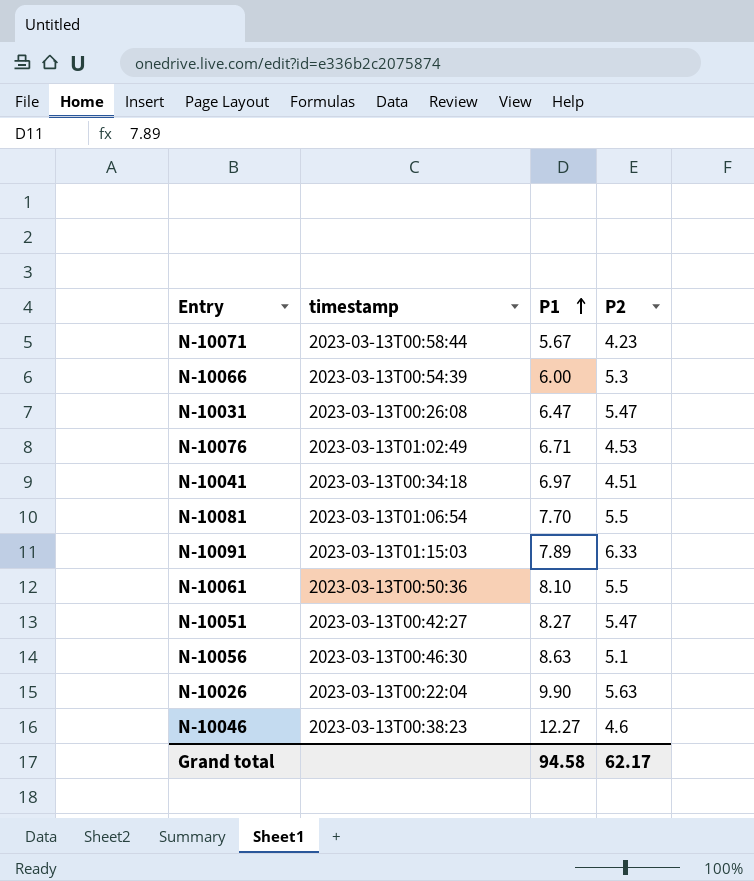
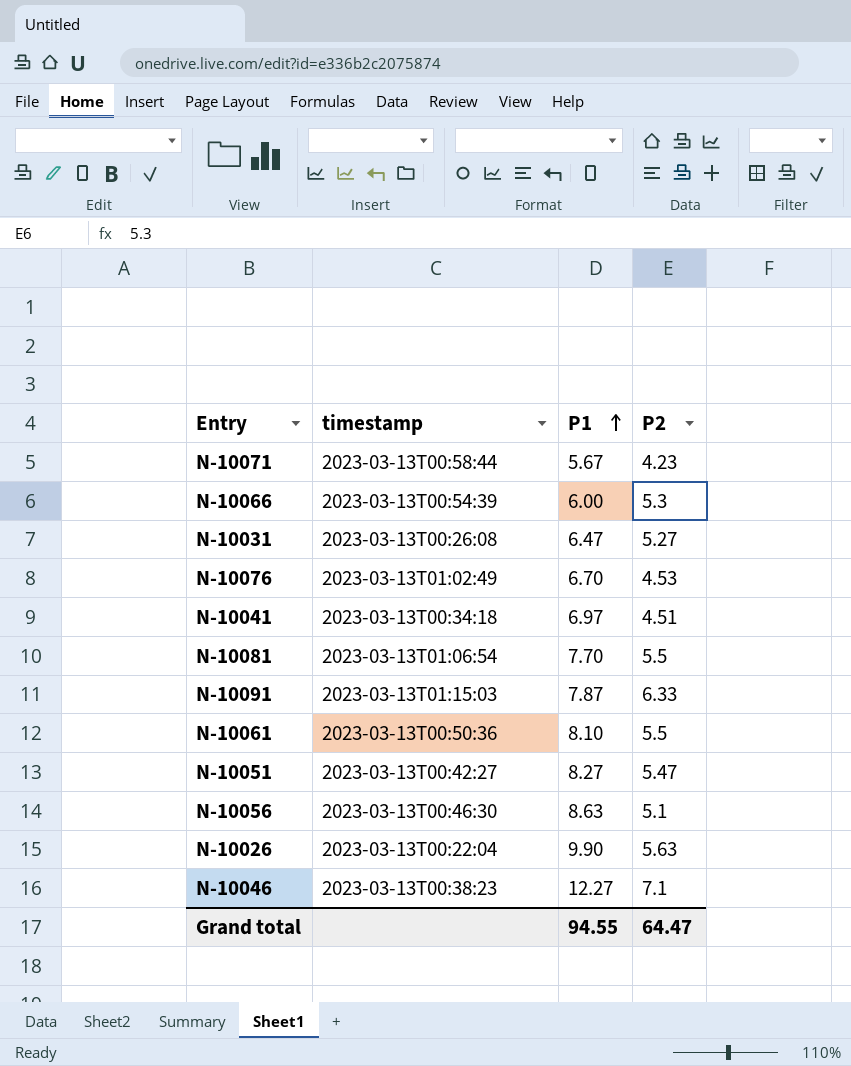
N-10031 | P2: 5.47 -> 5.27
N-10076 | P1: 6.71 -> 6.70
N-10091 | P1: 7.89 -> 7.87
N-10046 | P2: 4.6 -> 7.1
Grand total | P1: 94.58 -> 94.55
Grand total | P2: 62.17 -> 64.47

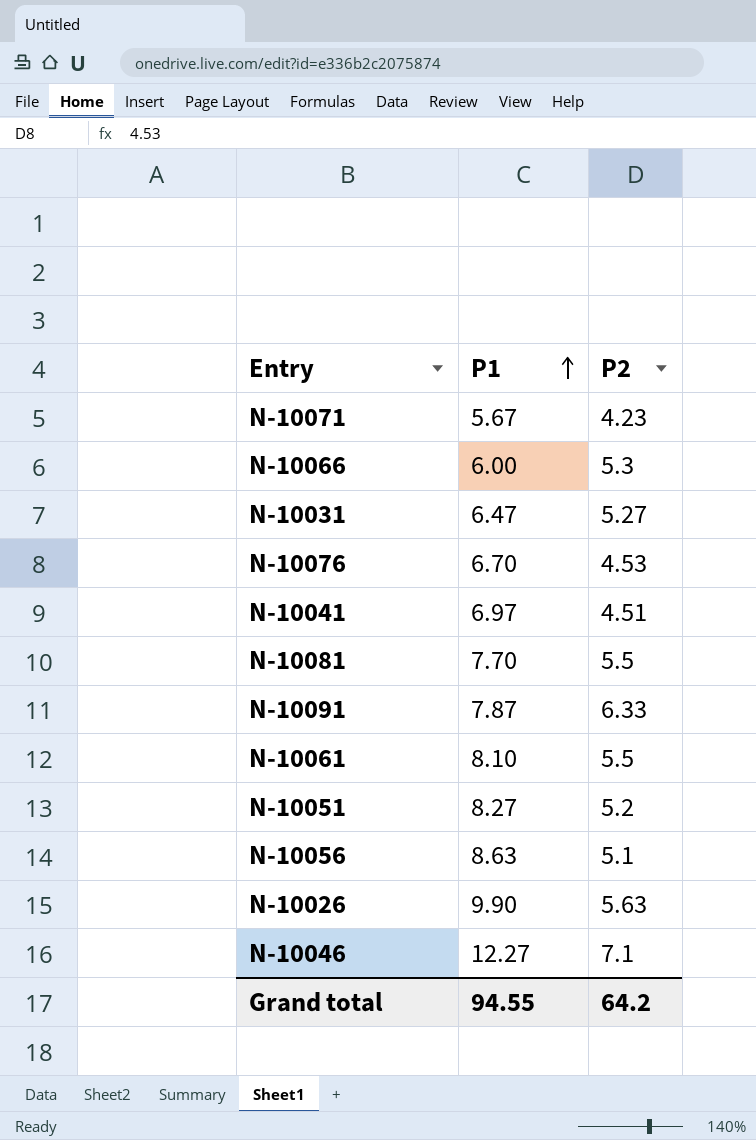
column timestamp | position: 2 -> none
N-10051 | P2: 5.47 -> 5.2
Grand total | P2: 64.47 -> 64.2

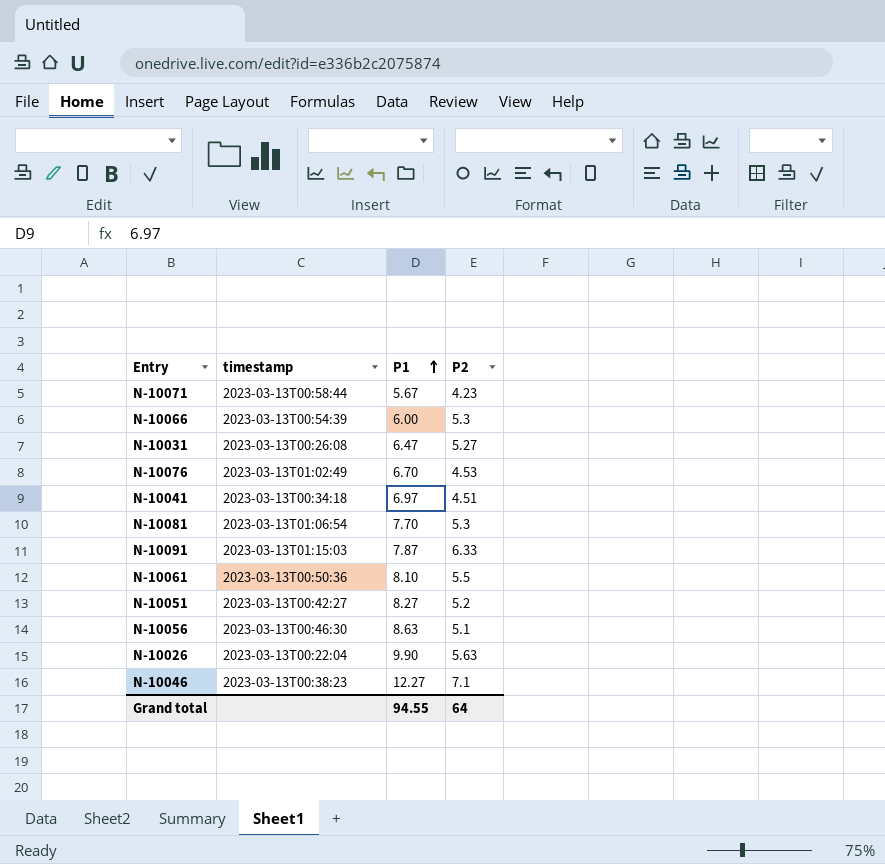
column timestamp | position: none -> 2
N-10081 | P2: 5.5 -> 5.3
Grand total | P2: 64.2 -> 64

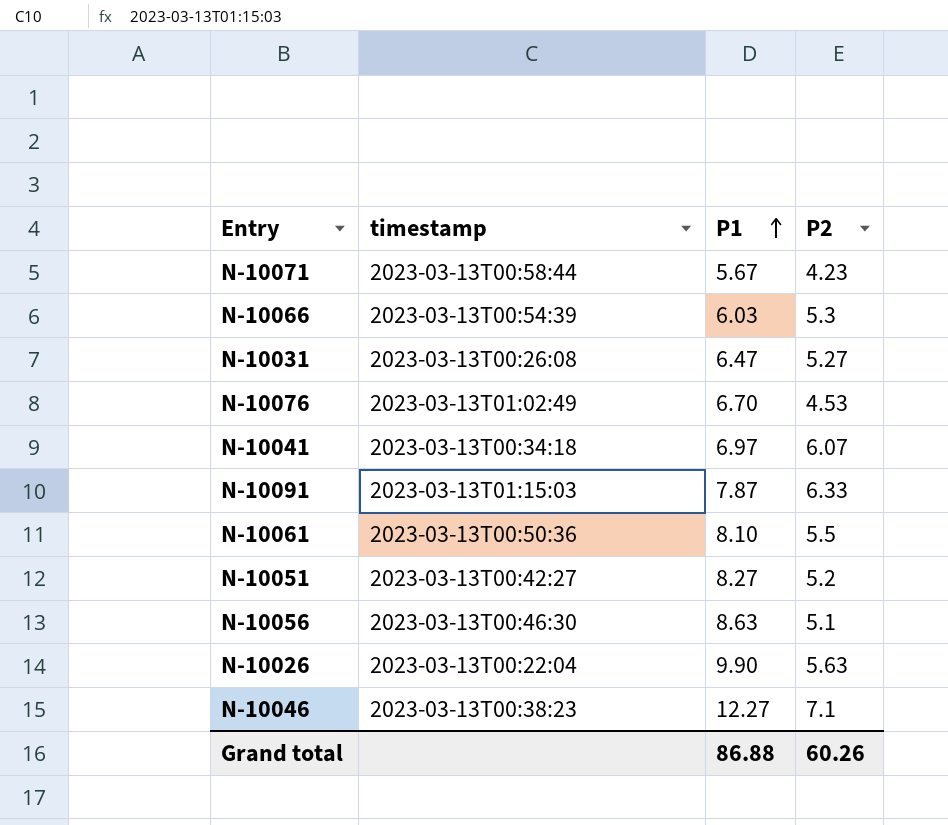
row N-10081: 2023-03-13T01:06:54 | 7.70 | 5.3 -> none
N-10066 | P1: 6.00 -> 6.03
N-10041 | P2: 4.51 -> 6.07
Grand total | P1: 94.55 -> 86.88
Grand total | P2: 64 -> 60.26

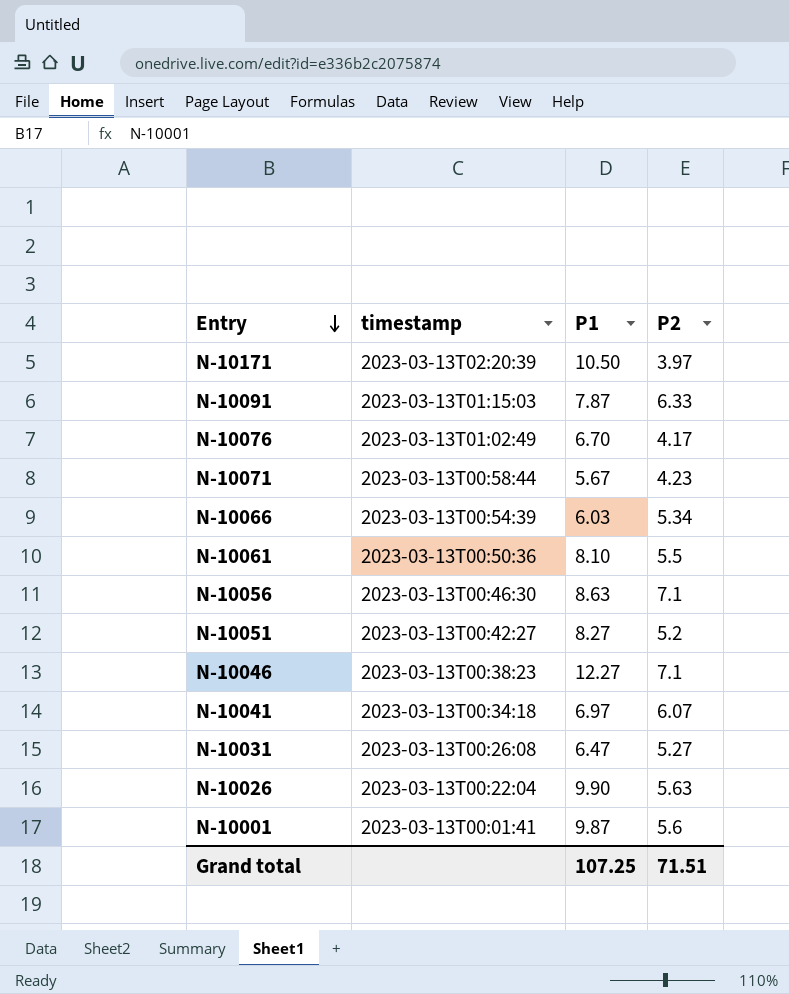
row order: P1 ascending -> Entry descending
row N-10171: none -> 2023-03-13T02:20:39 | 10.50 | 3.97
N-10076 | P2: 4.53 -> 4.17
N-10066 | P2: 5.3 -> 5.34
N-10056 | P2: 5.1 -> 7.1
row N-10001: none -> 2023-03-13T00:01:41 | 9.87 | 5.6
Grand total | P1: 86.88 -> 107.25
Grand total | P2: 60.26 -> 71.51

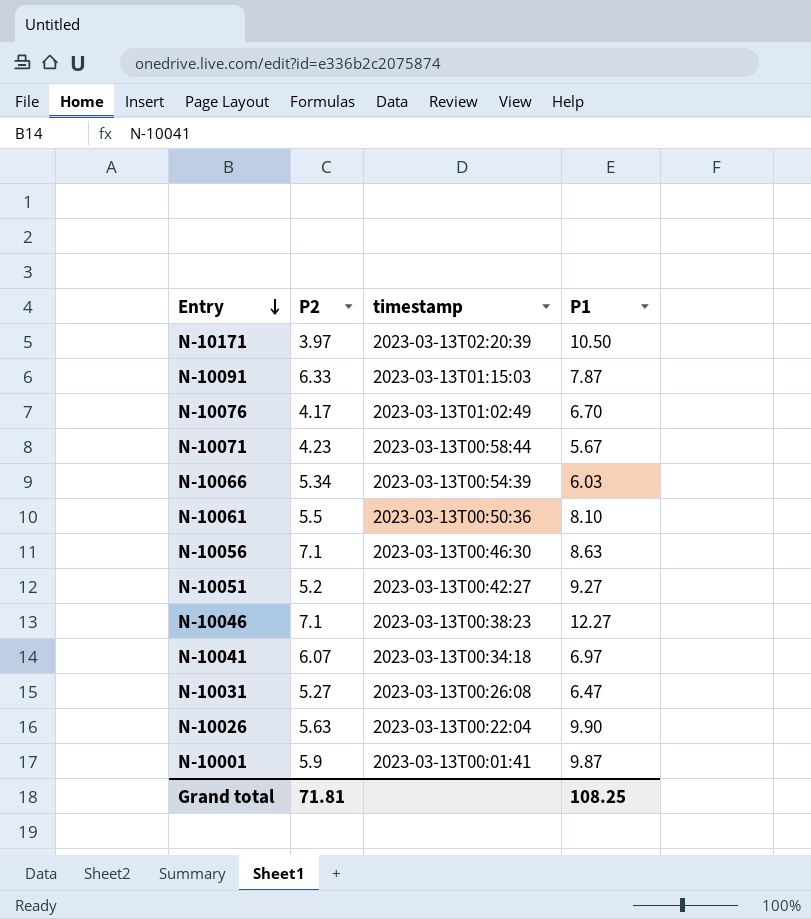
column P2 | position: 4 -> 2
N-10051 | P1: 8.27 -> 9.27
N-10001 | P2: 5.6 -> 5.9
Grand total | P2: 71.51 -> 71.81
Grand total | P1: 107.25 -> 108.25

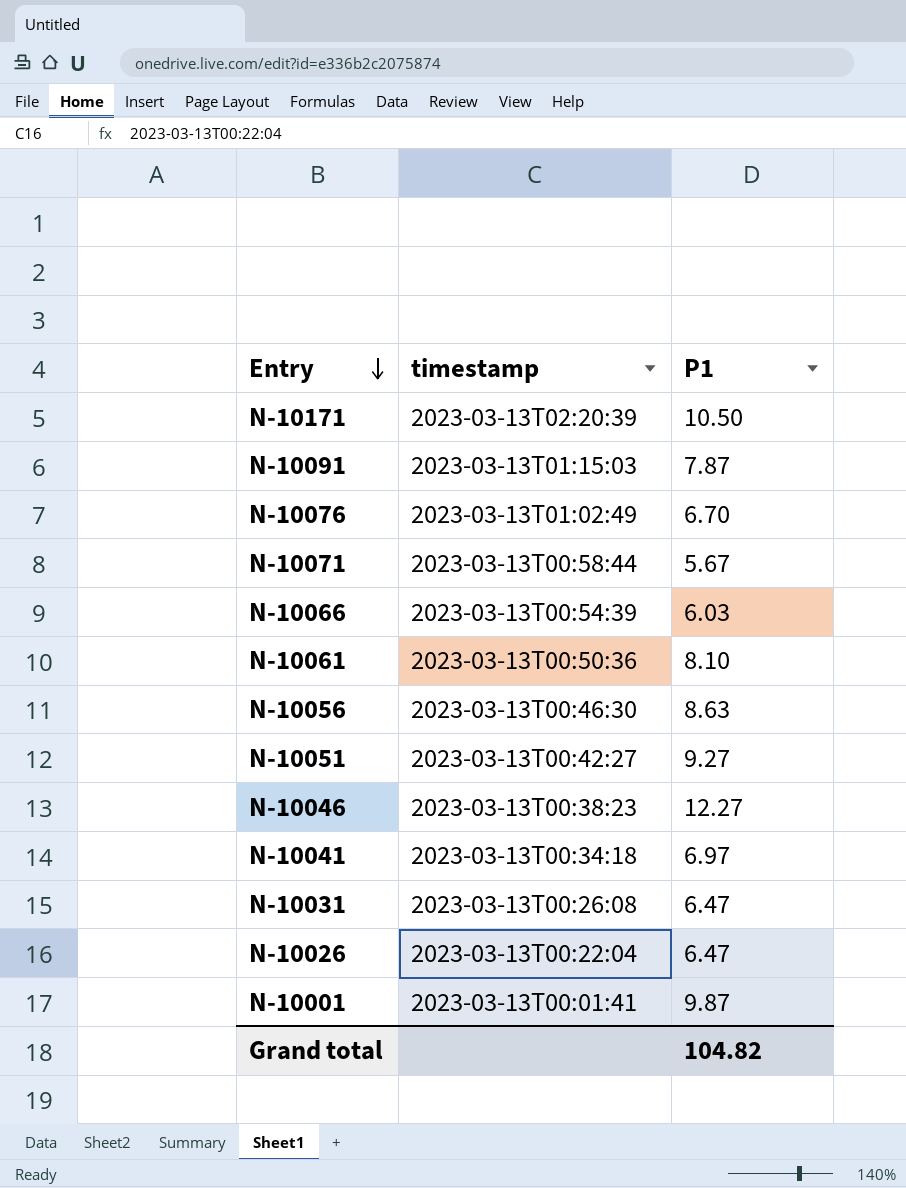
column P2 | position: 2 -> none
N-10026 | P1: 9.90 -> 6.47
Grand total | P1: 108.25 -> 104.82

